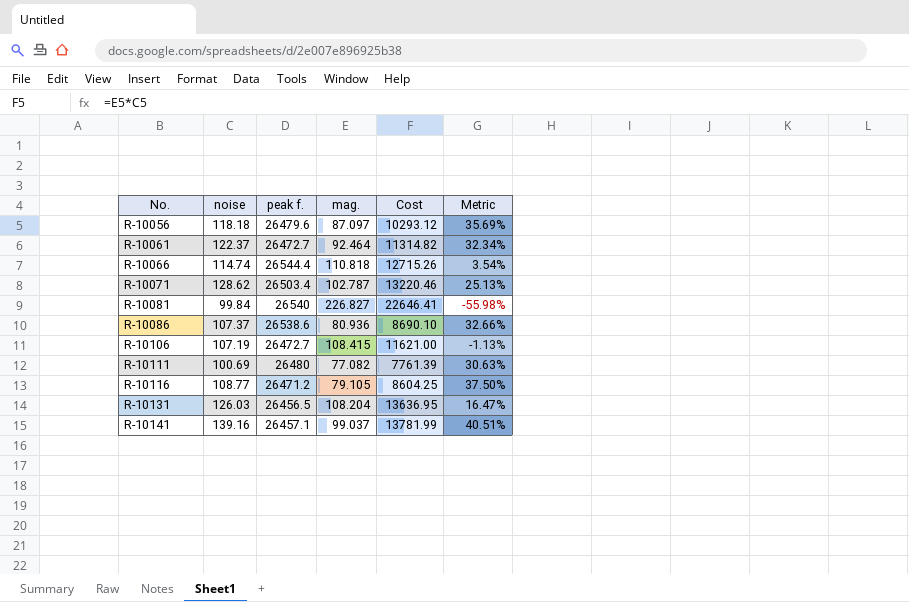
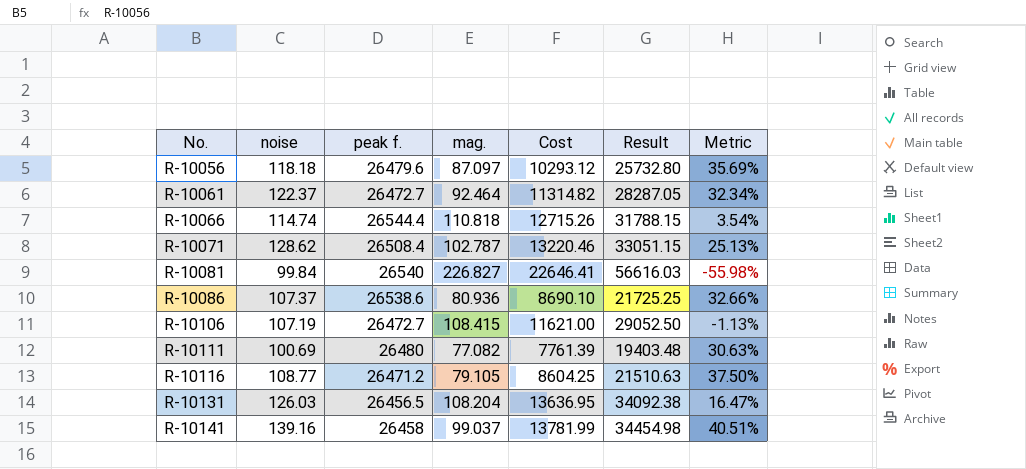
column Result | formula: none -> [Cost] * 2.5
R-10071 | peak f.: 26503.4 -> 26508.4
R-10141 | peak f.: 26457.1 -> 26458

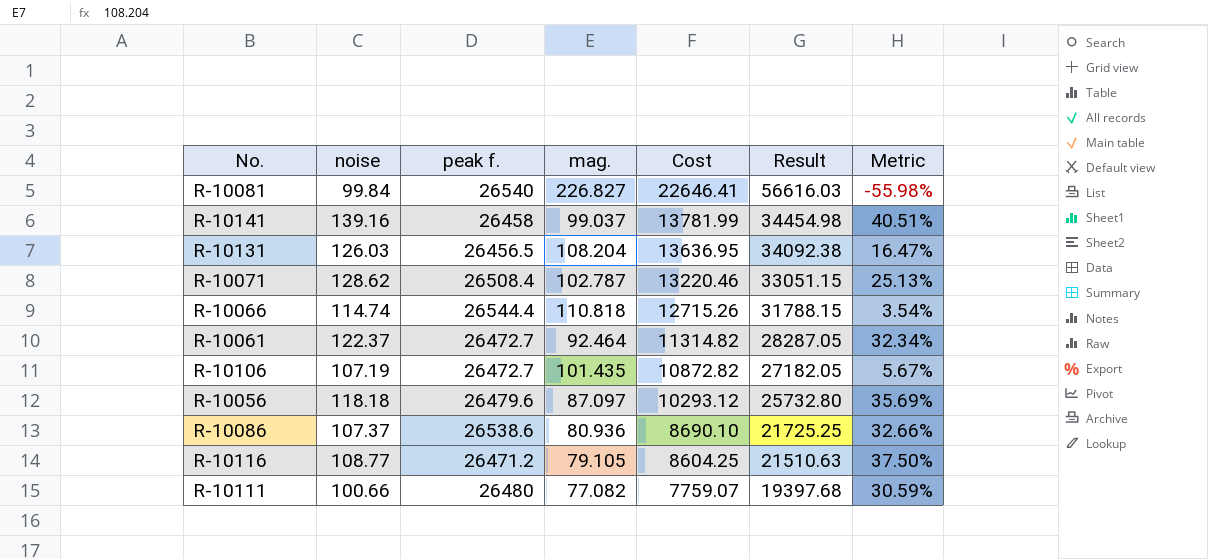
row order: No. ascending -> Cost descending
R-10106 | mag.: 108.415 -> 101.435
R-10106 | Cost: 11621.00 -> 10872.82
R-10106 | Result: 29052.50 -> 27182.05
R-10106 | Metric: -1.13% -> 5.67%
R-10111 | noise: 100.69 -> 100.66
R-10111 | Cost: 7761.39 -> 7759.07
R-10111 | Result: 19403.48 -> 19397.68
R-10111 | Metric: 30.63% -> 30.59%

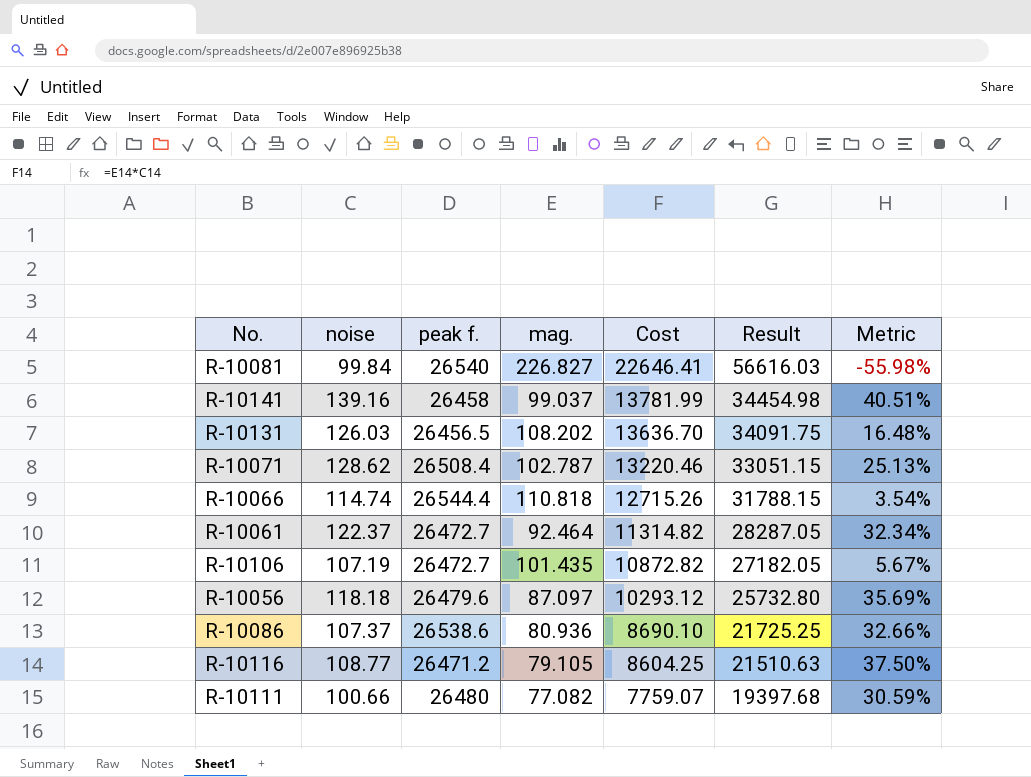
R-10131 | mag.: 108.204 -> 108.202
R-10131 | Cost: 13636.95 -> 13636.70
R-10131 | Result: 34092.38 -> 34091.75
R-10131 | Metric: 16.47% -> 16.48%

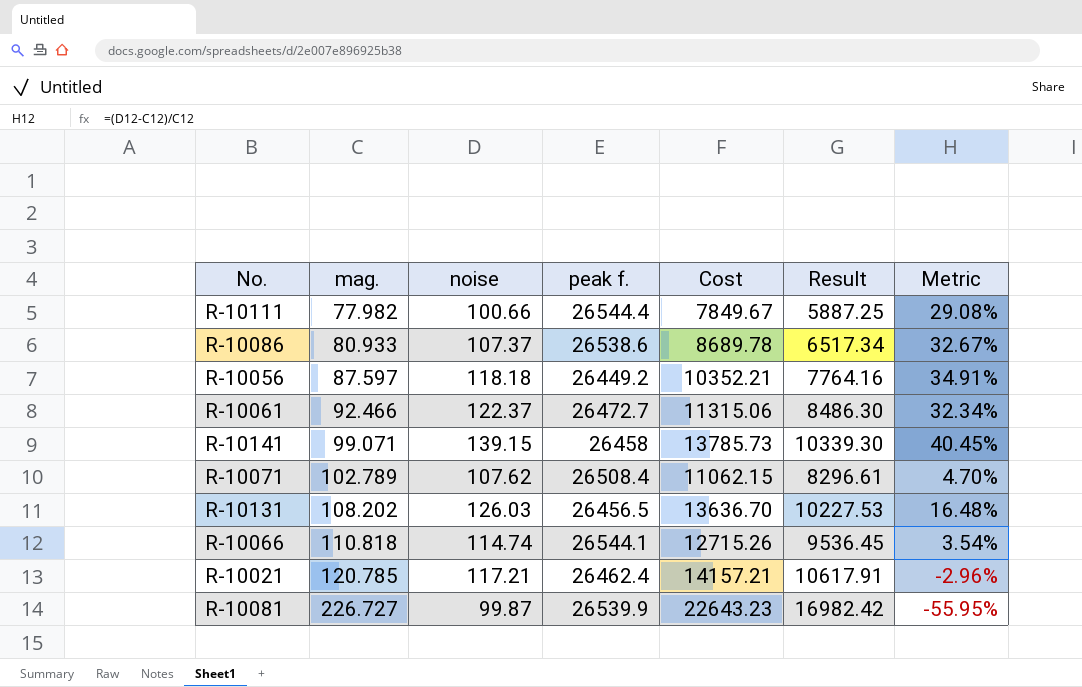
row order: Cost descending -> mag. ascending
column mag. | position: 4 -> 2
column Result | formula: [Cost] * 2.5 -> [Cost] * 0.75
row R-10106: 107.19 | 26472.7 | 101.435 | 10872.82 | 27182.05 | 5.67% -> none
row R-10116: 108.77 | 26471.2 | 79.105 | 8604.25 | 21510.63 | 37.50% -> none
R-10111 | mag.: 77.082 -> 77.982
R-10111 | peak f.: 26480 -> 26544.4
R-10111 | Cost: 7759.07 -> 7849.67
R-10111 | Metric: 30.59% -> 29.08%
R-10086 | mag.: 80.936 -> 80.933
R-10086 | Cost: 8690.10 -> 8689.78
R-10086 | Metric: 32.66% -> 32.67%
R-10056 | mag.: 87.097 -> 87.597
R-10056 | peak f.: 26479.6 -> 26449.2
R-10056 | Cost: 10293.12 -> 10352.21
R-10056 | Metric: 35.69% -> 34.91%
R-10061 | mag.: 92.464 -> 92.466
R-10061 | Cost: 11314.82 -> 11315.06
R-10141 | mag.: 99.037 -> 99.071
R-10141 | noise: 139.16 -> 139.15
R-10141 | Cost: 13781.99 -> 13785.73
R-10141 | Metric: 40.51% -> 40.45%
R-10071 | mag.: 102.787 -> 102.789
R-10071 | noise: 128.62 -> 107.62
R-10071 | Cost: 13220.46 -> 11062.15
R-10071 | Metric: 25.13% -> 4.70%
R-10066 | peak f.: 26544.4 -> 26544.1
row R-10021: none -> 120.785 | 117.21 | 26462.4 | 14157.21 | 10617.91 | -2.96%
R-10081 | mag.: 226.827 -> 226.727
R-10081 | noise: 99.84 -> 99.87
R-10081 | peak f.: 26540 -> 26539.9
R-10081 | Cost: 22646.41 -> 22643.23
R-10081 | Metric: -55.98% -> -55.95%

